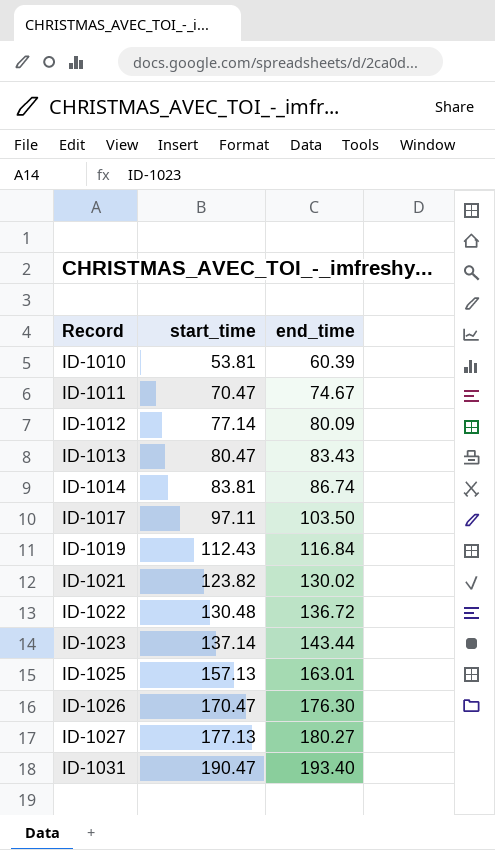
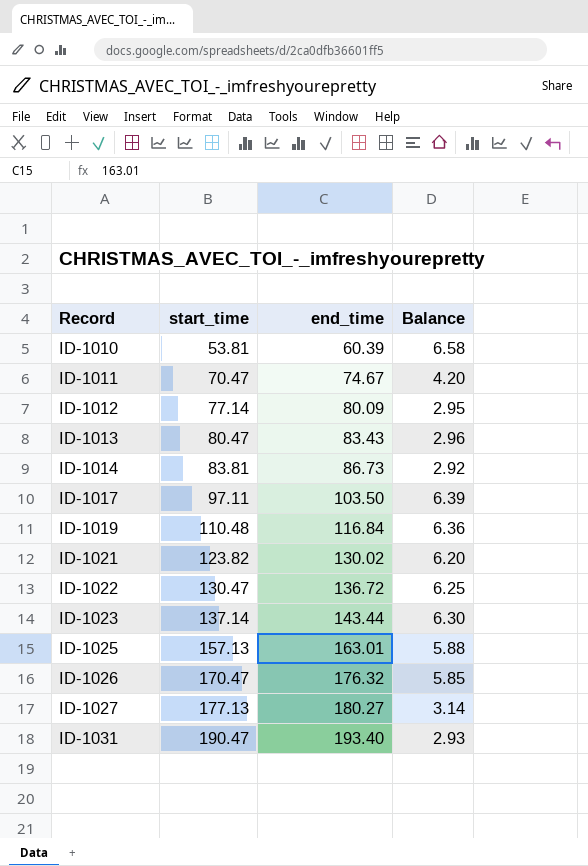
column Balance | formula: none -> [end_time] - [start_time]
ID-1014 | end_time: 86.74 -> 86.73
ID-1019 | start_time: 112.43 -> 110.48
ID-1022 | start_time: 130.48 -> 130.47
ID-1026 | end_time: 176.30 -> 176.32

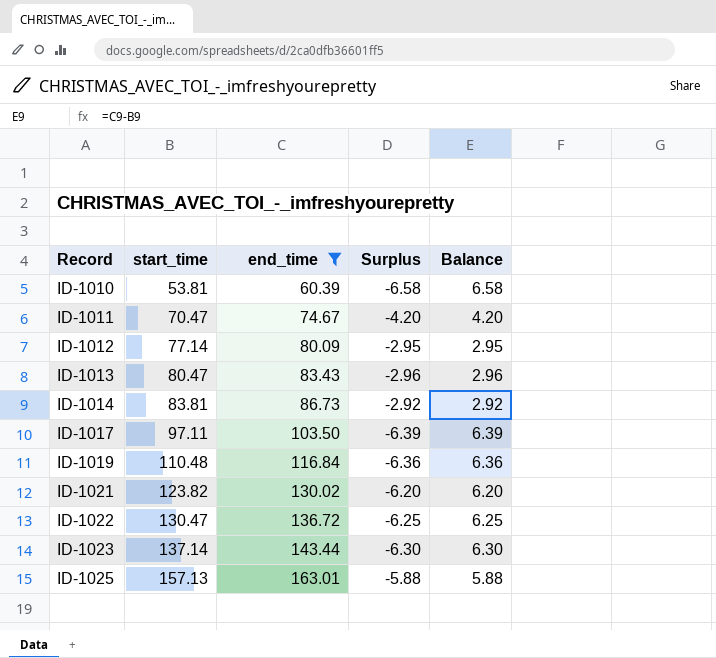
filter: none -> end_time <= 163.01
column Surplus | formula: none -> [start_time] - [end_time]

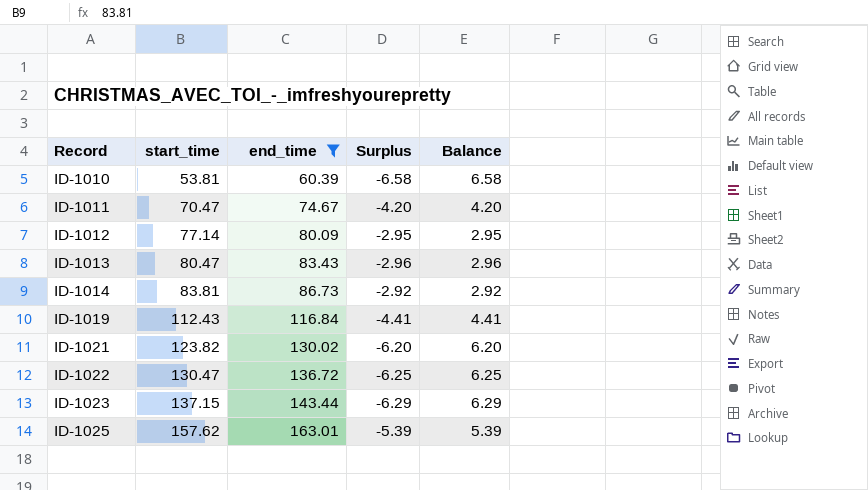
row ID-1017: 97.11 | 103.50 | -6.39 | 6.39 -> none
ID-1019 | start_time: 110.48 -> 112.43
ID-1019 | Surplus: -6.36 -> -4.41
ID-1019 | Balance: 6.36 -> 4.41
ID-1023 | start_time: 137.14 -> 137.15
ID-1023 | Surplus: -6.30 -> -6.29
ID-1023 | Balance: 6.30 -> 6.29
ID-1025 | start_time: 157.13 -> 157.62
ID-1025 | Surplus: -5.88 -> -5.39
ID-1025 | Balance: 5.88 -> 5.39

